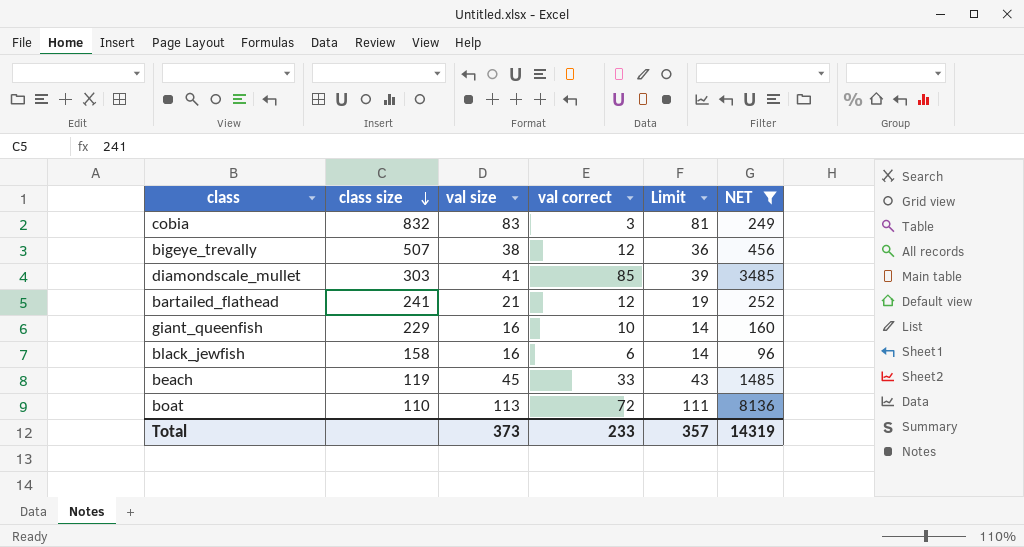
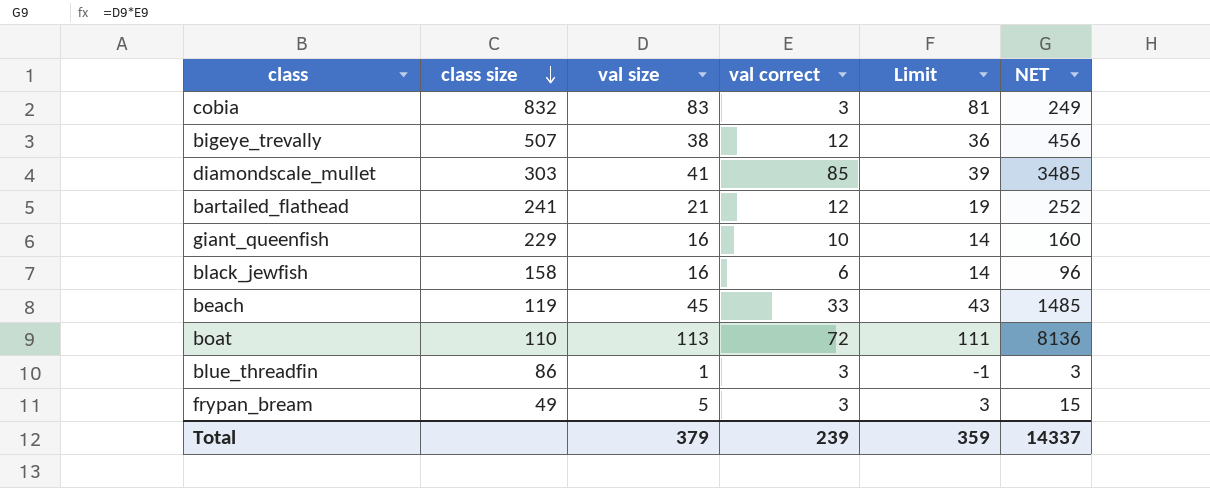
filter: NET >= 96 -> none
Total | val size: 373 -> 379
Total | val correct: 233 -> 239
Total | Limit: 357 -> 359
Total | NET: 14319 -> 14337

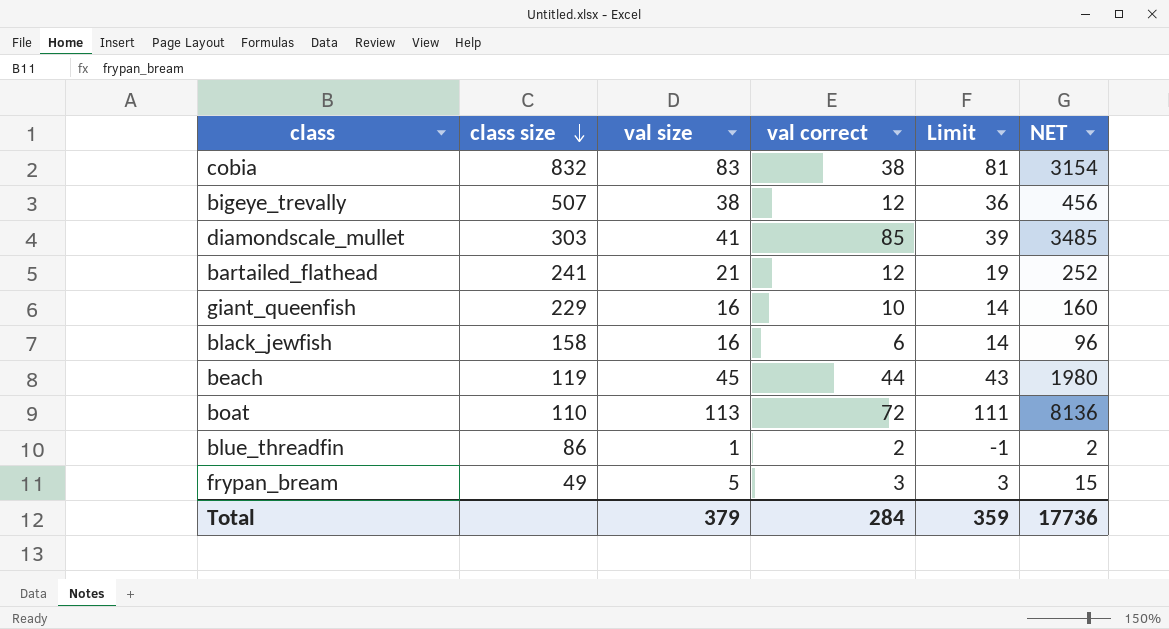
cobia | val correct: 3 -> 38
cobia | NET: 249 -> 3154
beach | val correct: 33 -> 44
beach | NET: 1485 -> 1980
blue_threadfin | val correct: 3 -> 2
blue_threadfin | NET: 3 -> 2
Total | val correct: 239 -> 284
Total | NET: 14337 -> 17736

